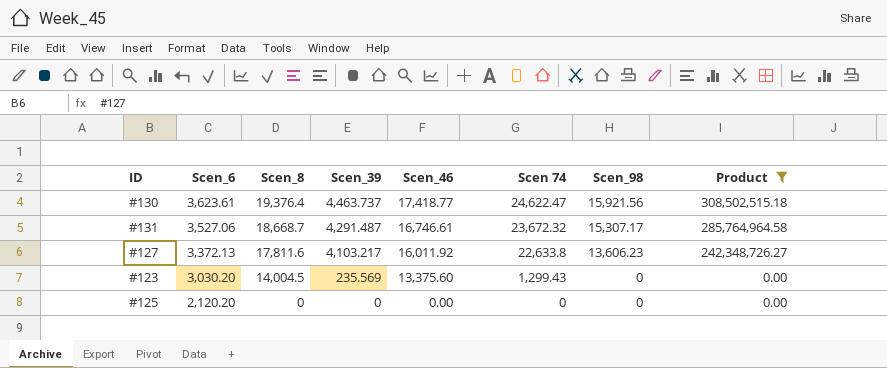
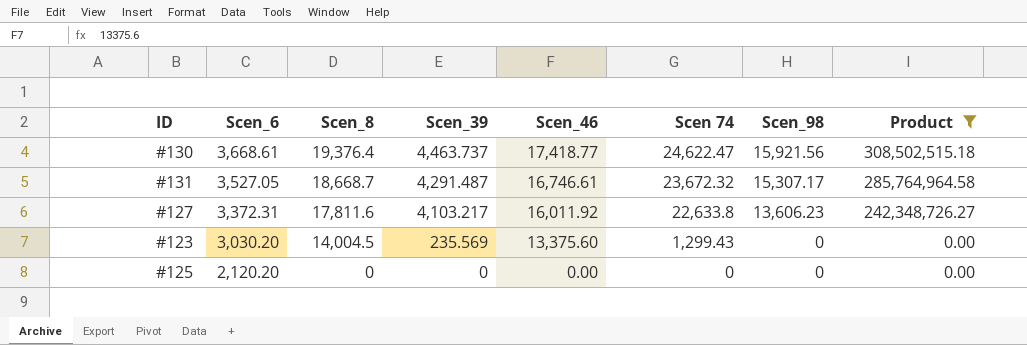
#130 | Scen_6: 3,623.61 -> 3,668.61
#131 | Scen_6: 3,527.06 -> 3,527.05
#127 | Scen_6: 3,372.13 -> 3,372.31

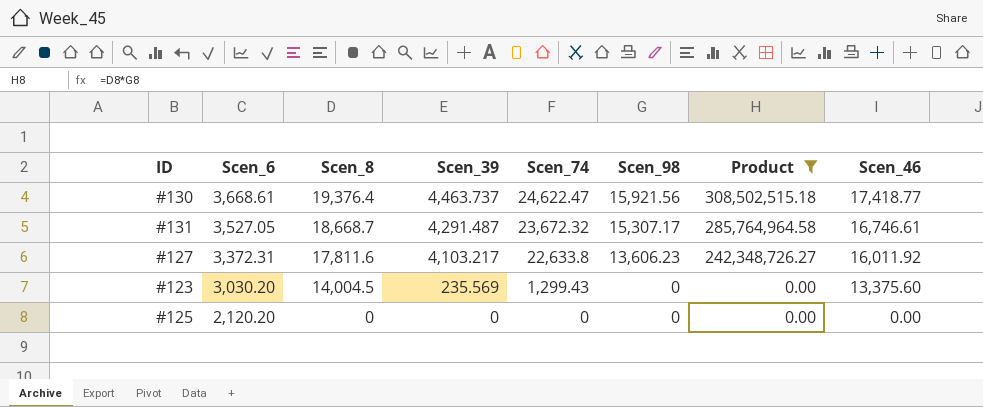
column name: Scen 74 -> Scen_74
column Scen_46 | position: 5 -> 8

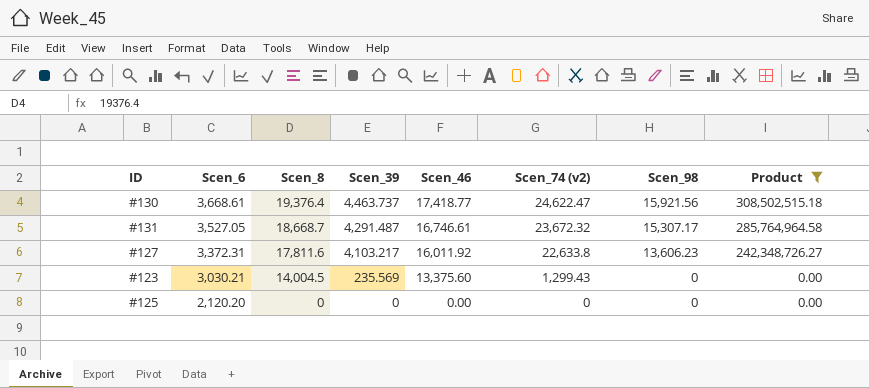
column Scen_46 | position: 8 -> 5
column name: Scen_74 -> Scen_74 (v2)
#123 | Scen_6: 3,030.20 -> 3,030.21

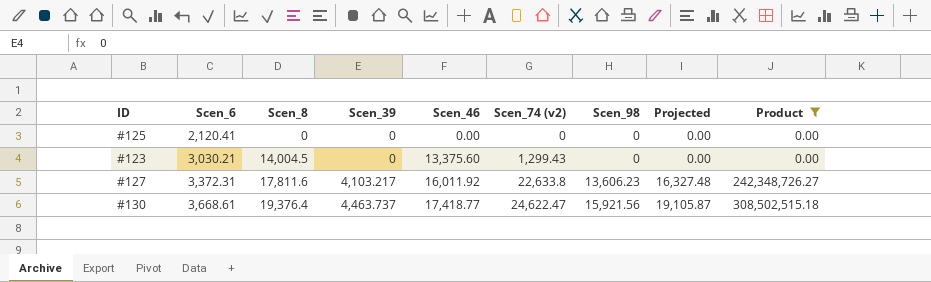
row order: Scen_6 descending -> Scen_6 ascending
column Projected | formula: none -> [Scen_98] * 1.2
row #131: 3,527.05 | 18,668.7 | 4,291.487 | 16,746.61 | 23,672.32 | 15,307.17 | 285,764,964.58 -> none
#125 | Scen_6: 2,120.20 -> 2,120.41
#123 | Scen_39: 235.569 -> 0

